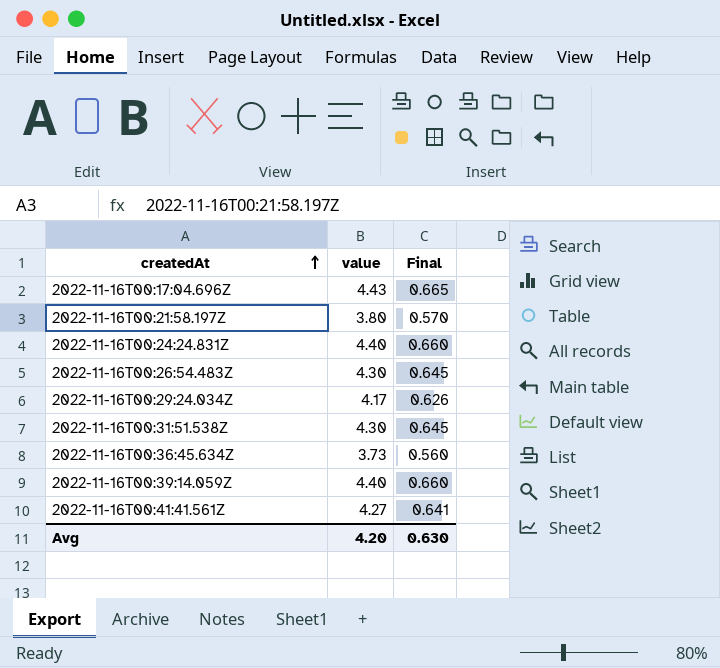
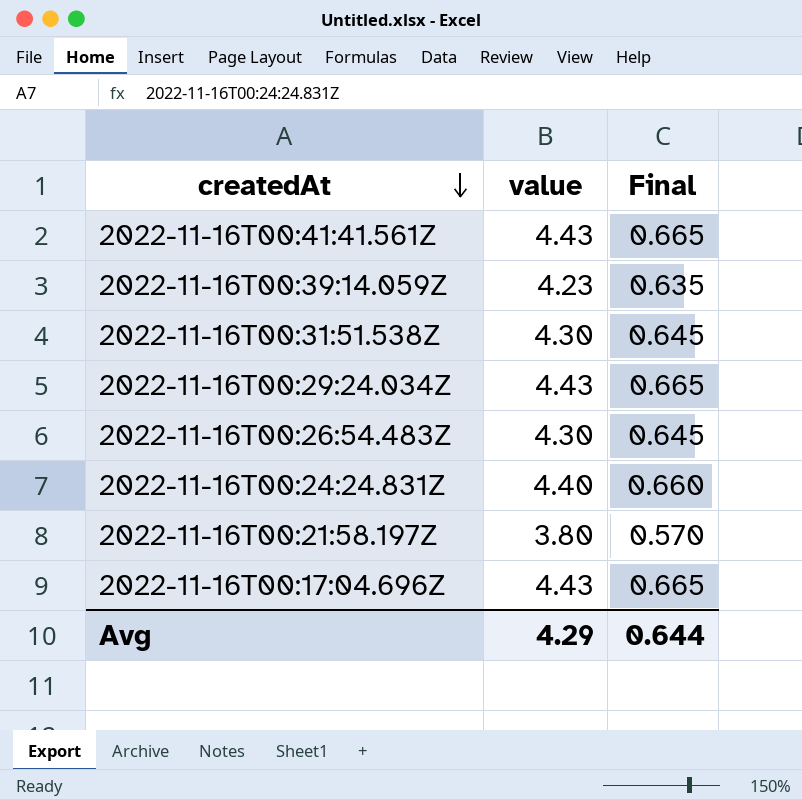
row order: createdAt ascending -> createdAt descending
row 2022-11-16T00:36:45.634Z: 3.73 | 0.560 -> none
2022-11-16T00:41:41.561Z | value: 4.27 -> 4.43
2022-11-16T00:41:41.561Z | Final: 0.641 -> 0.665
2022-11-16T00:39:14.059Z | value: 4.40 -> 4.23
2022-11-16T00:39:14.059Z | Final: 0.660 -> 0.635
2022-11-16T00:29:24.034Z | value: 4.17 -> 4.43
2022-11-16T00:29:24.034Z | Final: 0.626 -> 0.665
Avg | value: 4.20 -> 4.29
Avg | Final: 0.630 -> 0.644

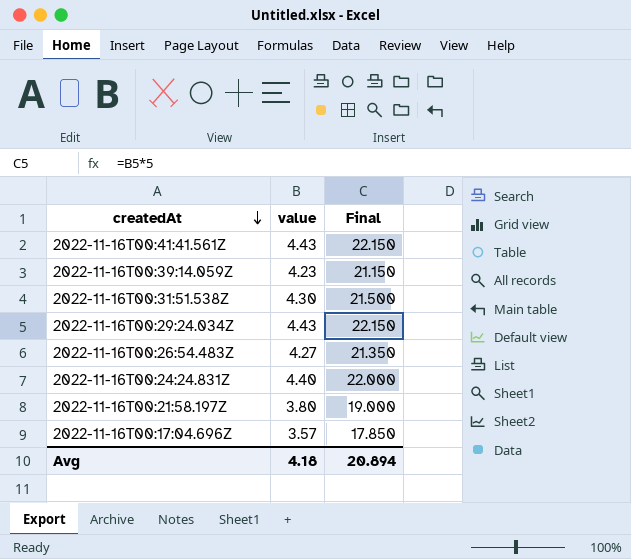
column Final | formula: [value] * 0.15 -> [value] * 5
2022-11-16T00:26:54.483Z | value: 4.30 -> 4.27
2022-11-16T00:17:04.696Z | value: 4.43 -> 3.57
Avg | value: 4.29 -> 4.18
Avg | Final: 0.644 -> 20.894

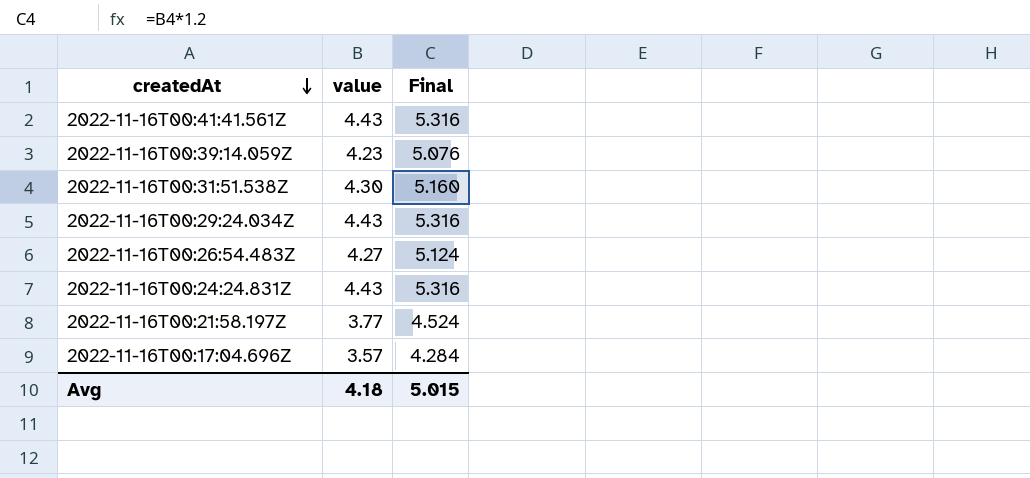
column Final | formula: [value] * 5 -> [value] * 1.2
2022-11-16T00:24:24.831Z | value: 4.40 -> 4.43
2022-11-16T00:21:58.197Z | value: 3.80 -> 3.77
Avg | Final: 20.894 -> 5.015

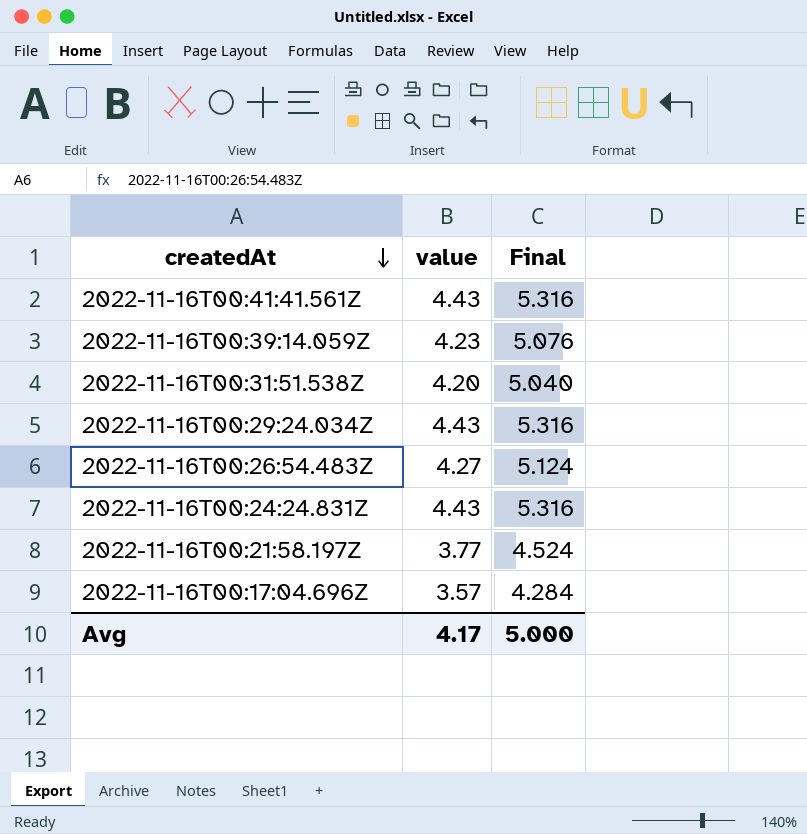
2022-11-16T00:31:51.538Z | value: 4.30 -> 4.20
2022-11-16T00:31:51.538Z | Final: 5.160 -> 5.040
Avg | value: 4.18 -> 4.17
Avg | Final: 5.015 -> 5.000

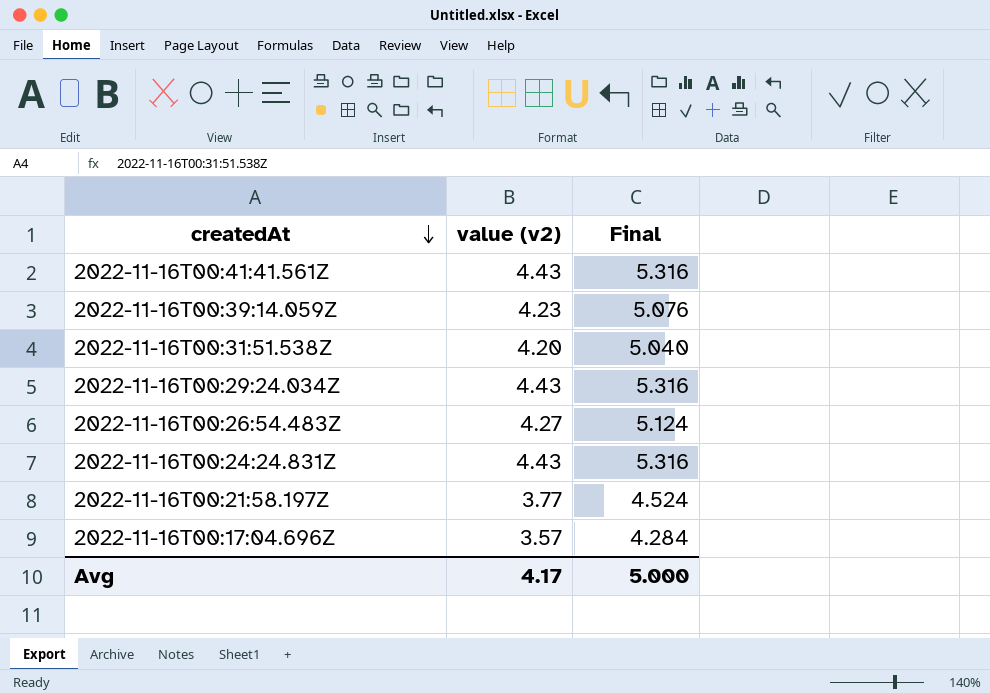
column name: value -> value (v2)

